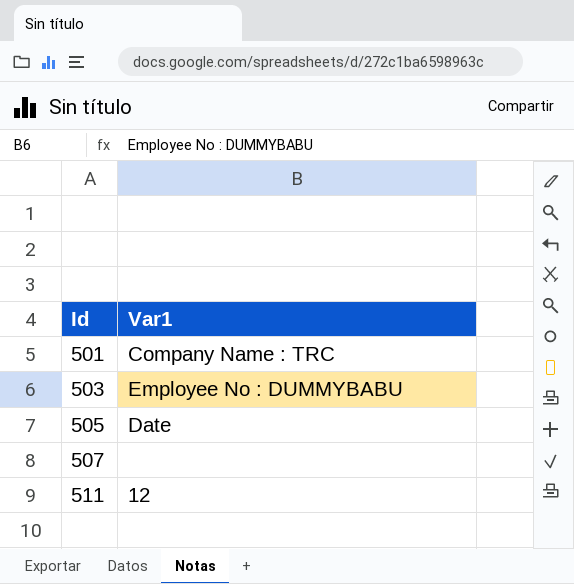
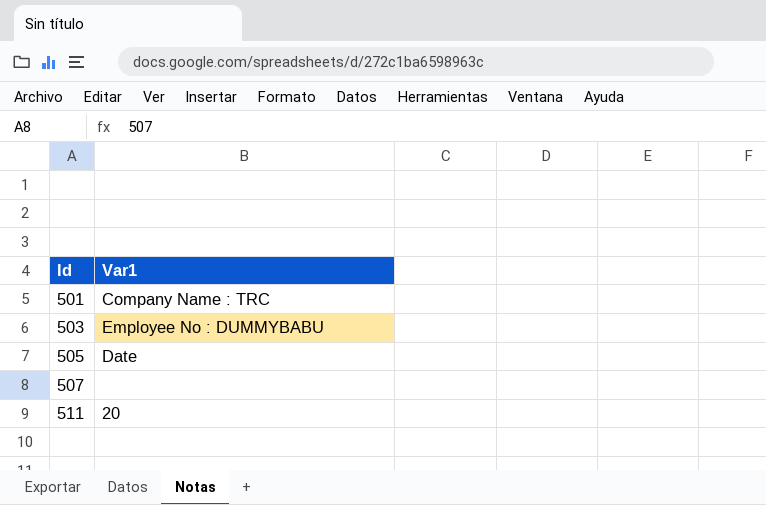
511 | Var1: 12 -> 20

